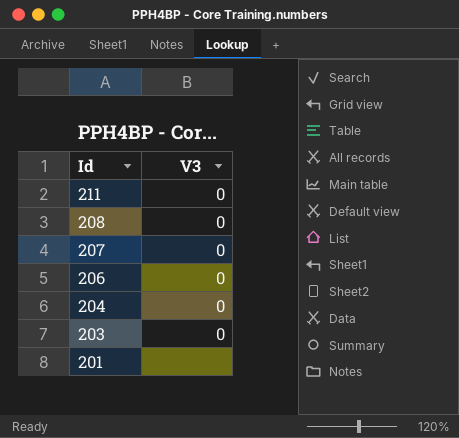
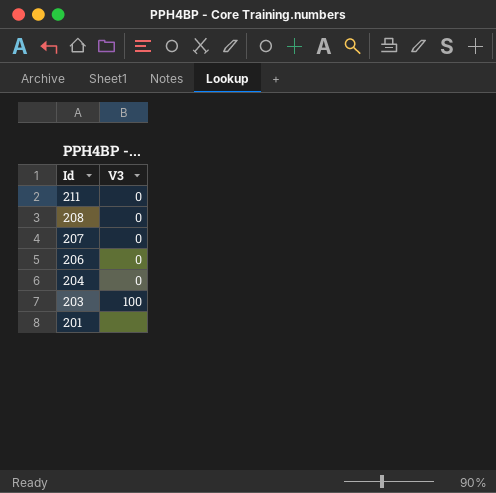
203 | V3: 0 -> 100

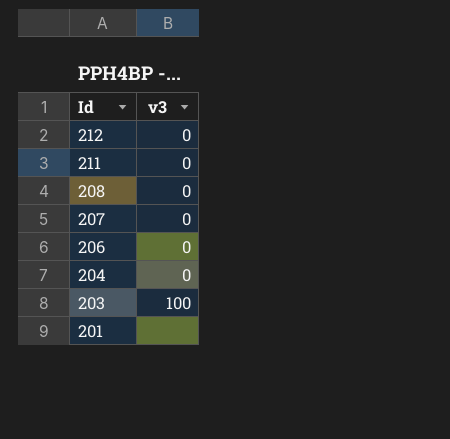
column name: V3 -> v3
row 212: none -> 0

